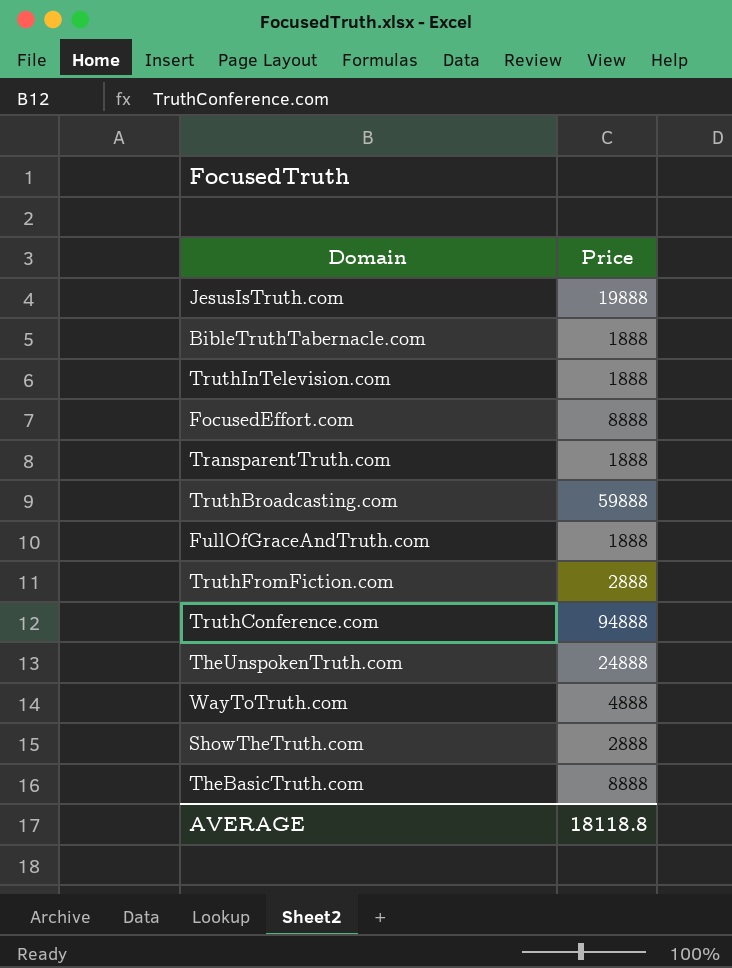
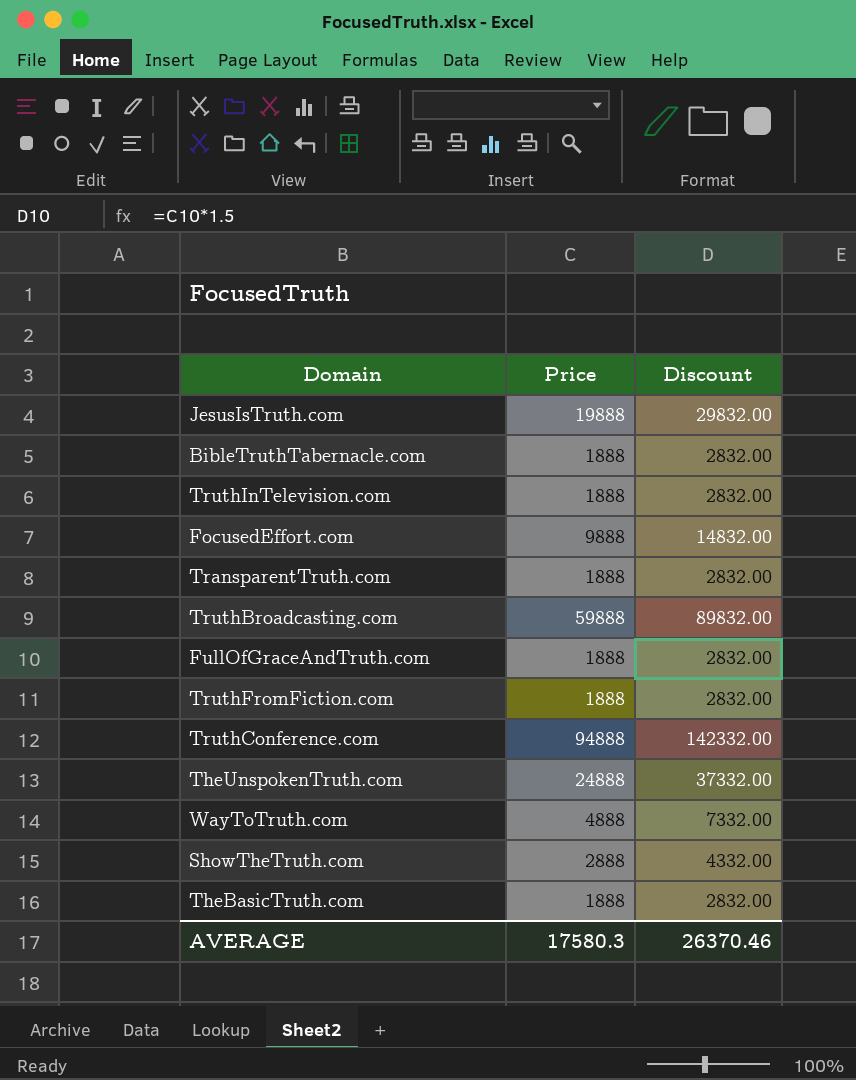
column Discount | formula: none -> [Price] * 1.5
FocusedEffort.com | Price: 8888 -> 9888
TruthFromFiction.com | Price: 2888 -> 1888
TheBasicTruth.com | Price: 8888 -> 1888
AVERAGE | Price: 18118.8 -> 17580.3

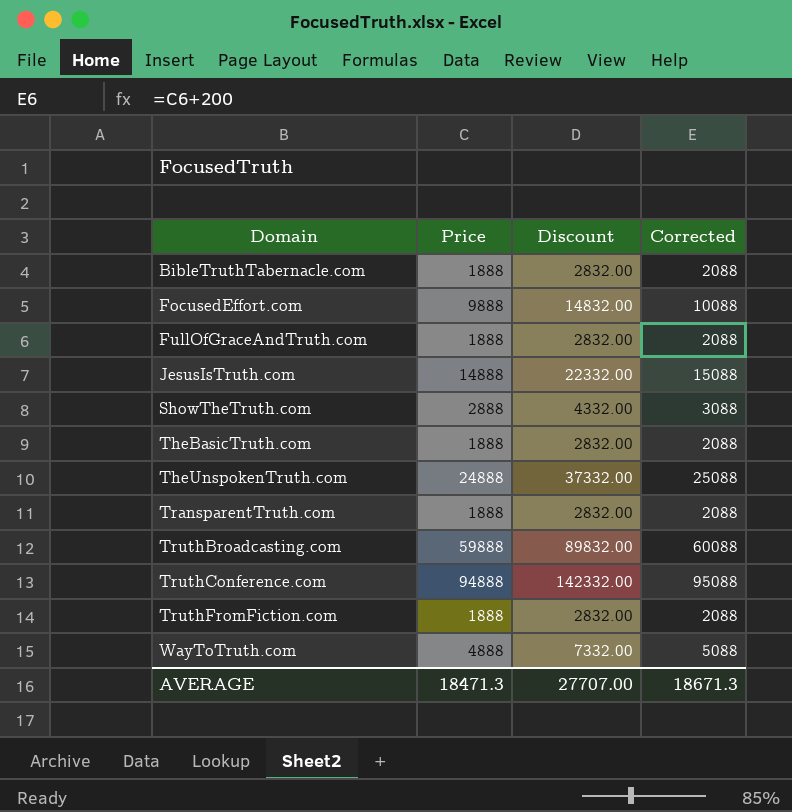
row order: none -> Domain ascending
column Corrected | formula: none -> [Price] + 200
row TruthInTelevision.com: 1888 | 2832.00 -> none
JesusIsTruth.com | Price: 19888 -> 14888
JesusIsTruth.com | Discount: 29832.00 -> 22332.00
AVERAGE | Price: 17580.3 -> 18471.3
AVERAGE | Discount: 26370.46 -> 27707.00

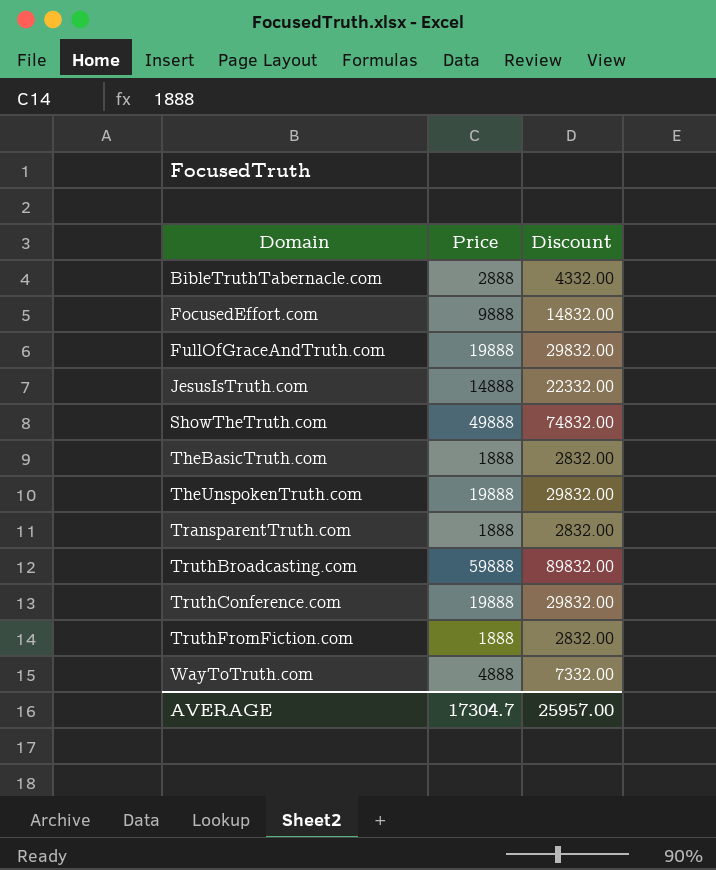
column Corrected | formula: [Price] + 200 -> none
BibleTruthTabernacle.com | Price: 1888 -> 2888
BibleTruthTabernacle.com | Discount: 2832.00 -> 4332.00
FullOfGraceAndTruth.com | Price: 1888 -> 19888
FullOfGraceAndTruth.com | Discount: 2832.00 -> 29832.00
ShowTheTruth.com | Price: 2888 -> 49888
ShowTheTruth.com | Discount: 4332.00 -> 74832.00
TheUnspokenTruth.com | Price: 24888 -> 19888
TheUnspokenTruth.com | Discount: 37332.00 -> 29832.00
TruthConference.com | Price: 94888 -> 19888
TruthConference.com | Discount: 142332.00 -> 29832.00
AVERAGE | Price: 18471.3 -> 17304.7
AVERAGE | Discount: 27707.00 -> 25957.00

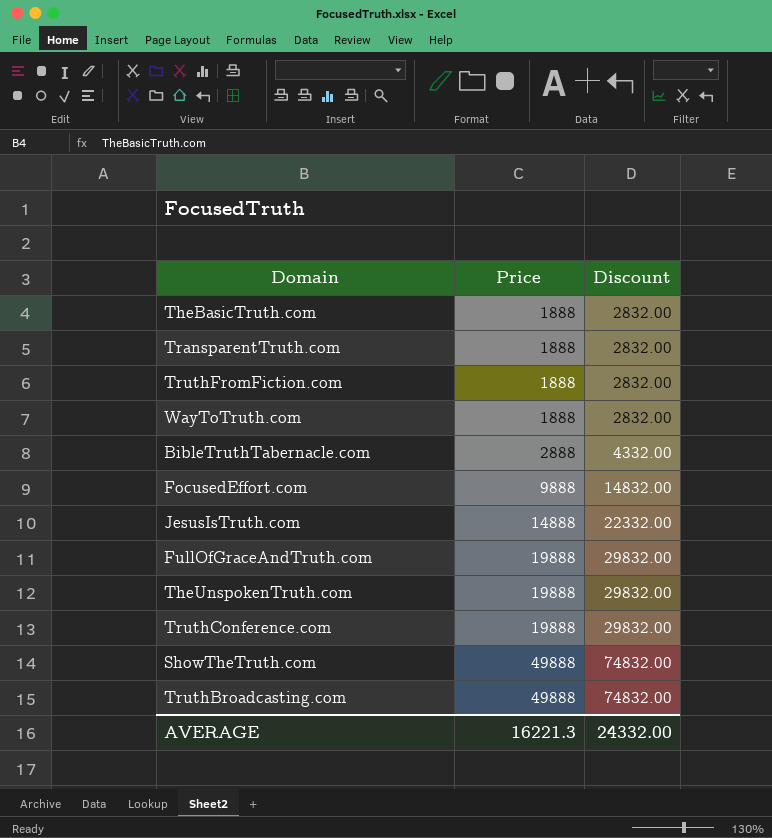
row order: Domain ascending -> Price ascending
WayToTruth.com | Price: 4888 -> 1888
WayToTruth.com | Discount: 7332.00 -> 2832.00
TruthBroadcasting.com | Price: 59888 -> 49888
TruthBroadcasting.com | Discount: 89832.00 -> 74832.00
AVERAGE | Price: 17304.7 -> 16221.3
AVERAGE | Discount: 25957.00 -> 24332.00

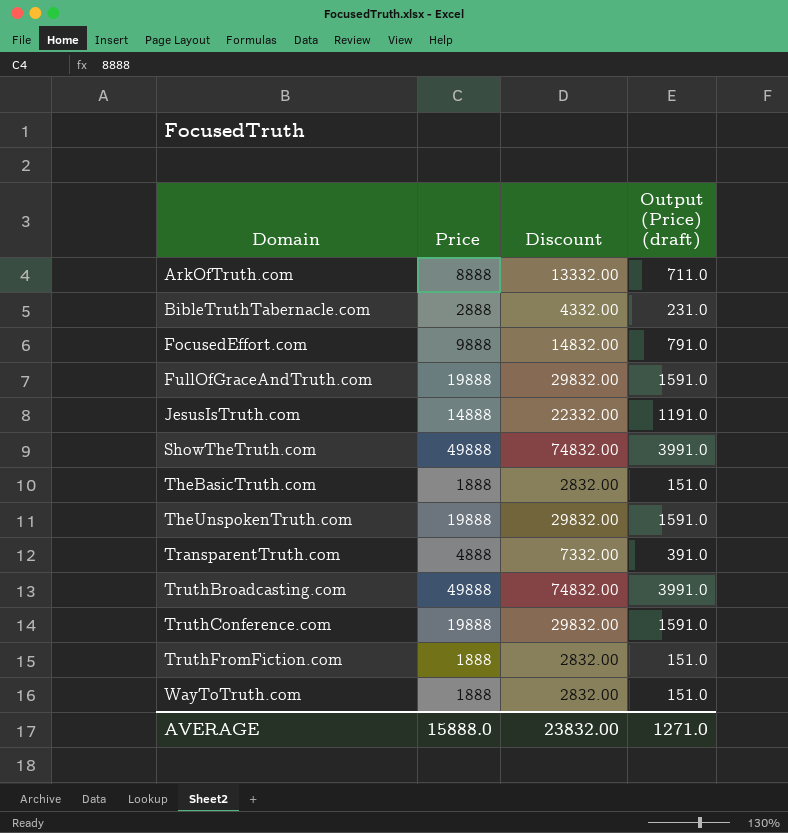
row order: Price ascending -> Domain ascending
column Output (Price) (draft) | formula: none -> [Price] * 0.08
row ArkOfTruth.com: none -> 8888 | 13332.00 | 711.0
TransparentTruth.com | Price: 1888 -> 4888
TransparentTruth.com | Discount: 2832.00 -> 7332.00
AVERAGE | Price: 16221.3 -> 15888.0
AVERAGE | Discount: 24332.00 -> 23832.00

